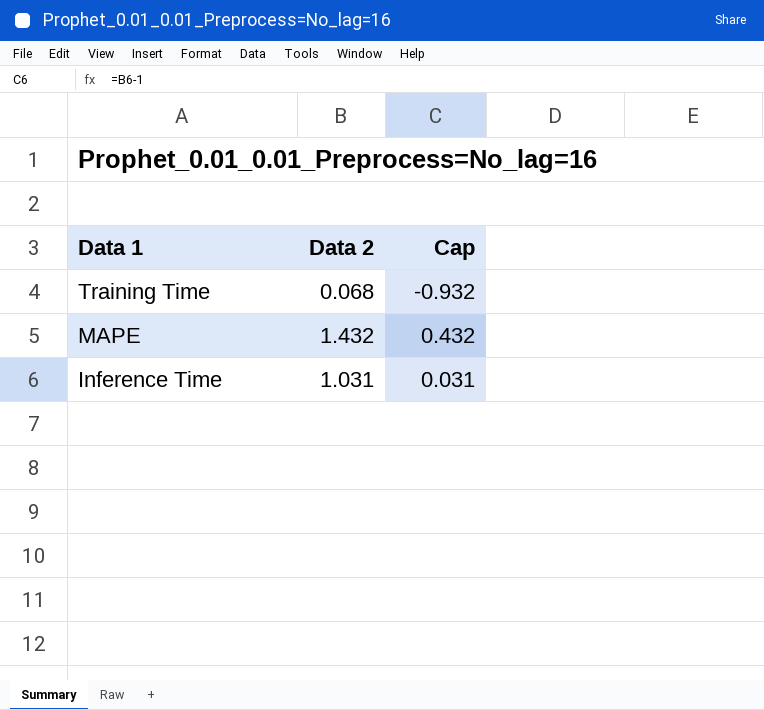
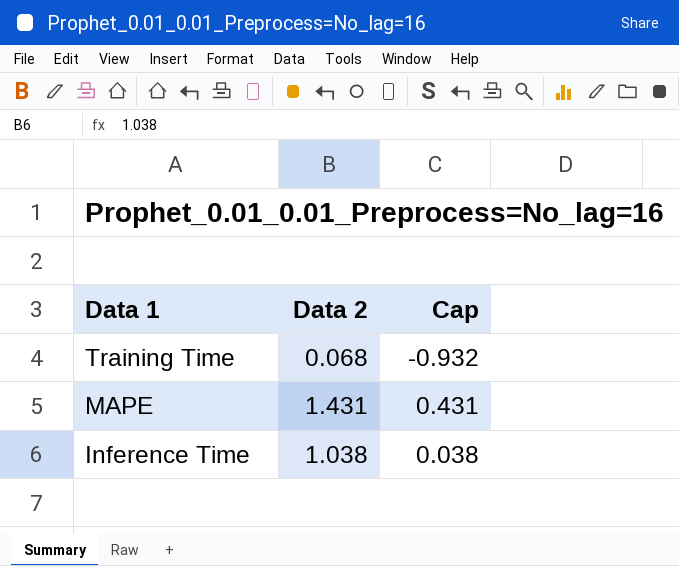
MAPE | Data 2: 1.432 -> 1.431
MAPE | Cap: 0.432 -> 0.431
Inference Time | Data 2: 1.031 -> 1.038
Inference Time | Cap: 0.031 -> 0.038

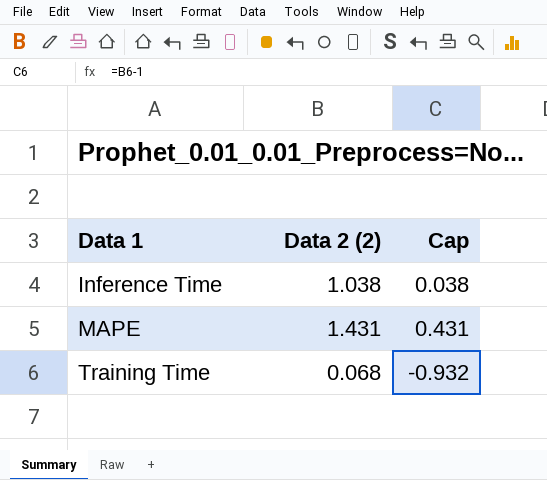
row order: Data 1 descending -> Data 1 ascending
column name: Data 2 -> Data 2 (2)

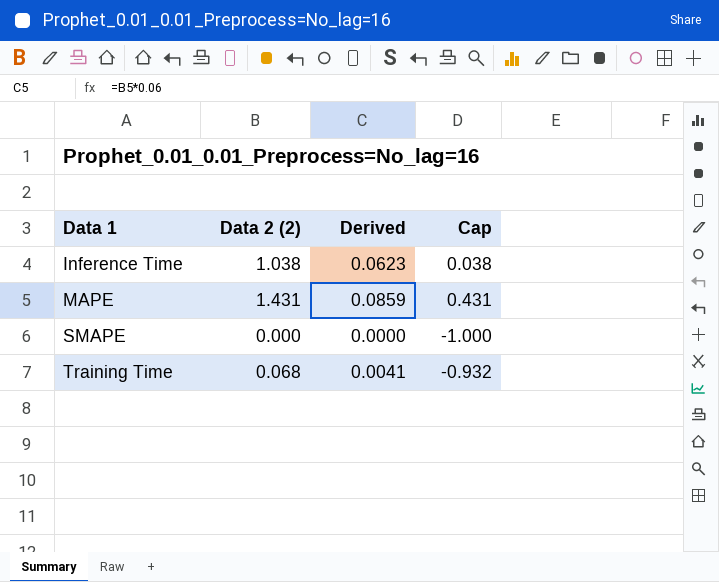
column Derived | formula: none -> [Data 2 (2)] * 0.06
row SMAPE: none -> 0.000 | 0.0000 | -1.000

